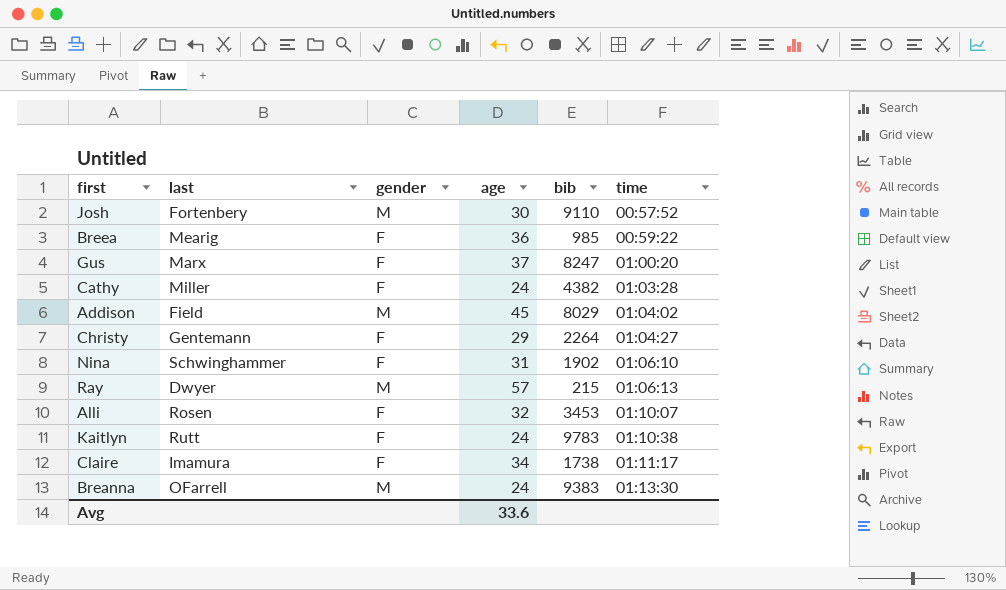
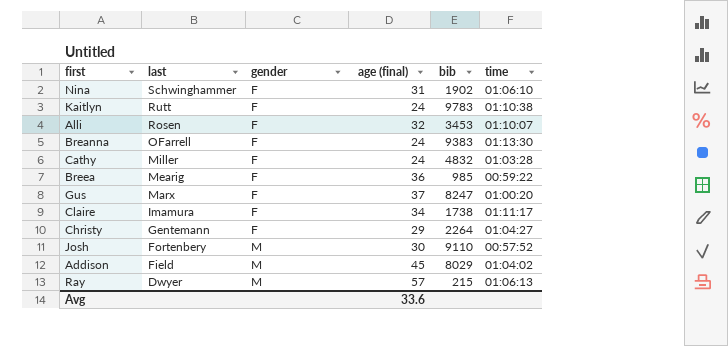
row order: time ascending -> last descending
column name: age -> age (final)
Breanna | gender: M -> F
Cathy | bib: 4382 -> 4832

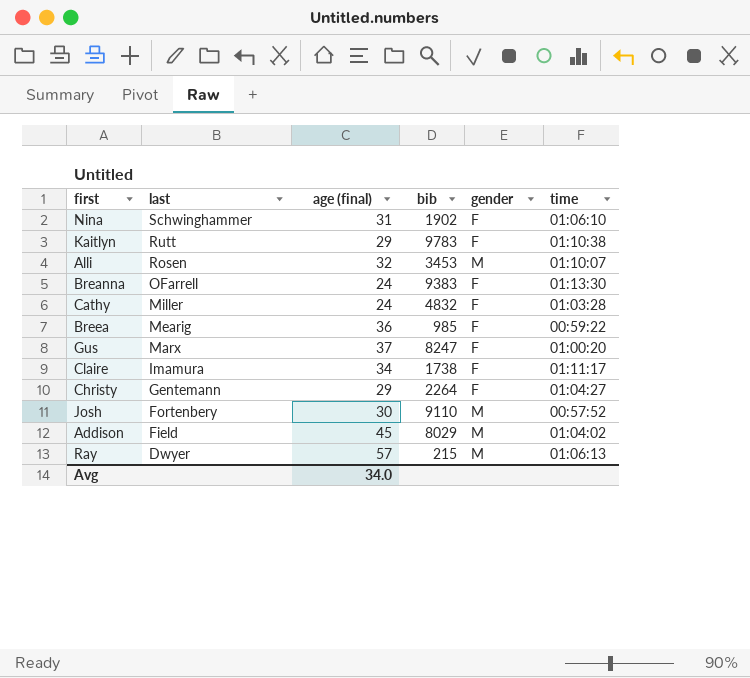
column gender | position: 3 -> 5
Kaitlyn | age (final): 24 -> 29
Alli | gender: F -> M
Avg | age (final): 33.6 -> 34.0

